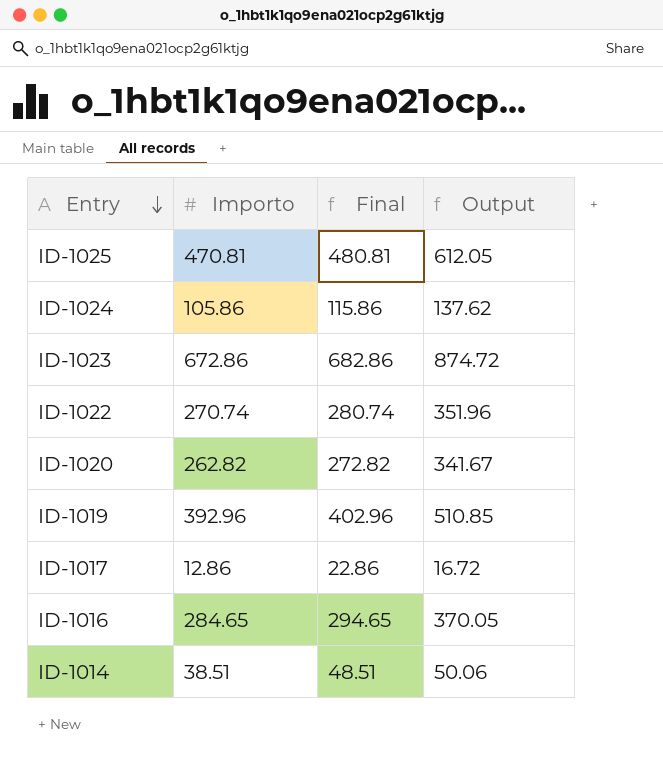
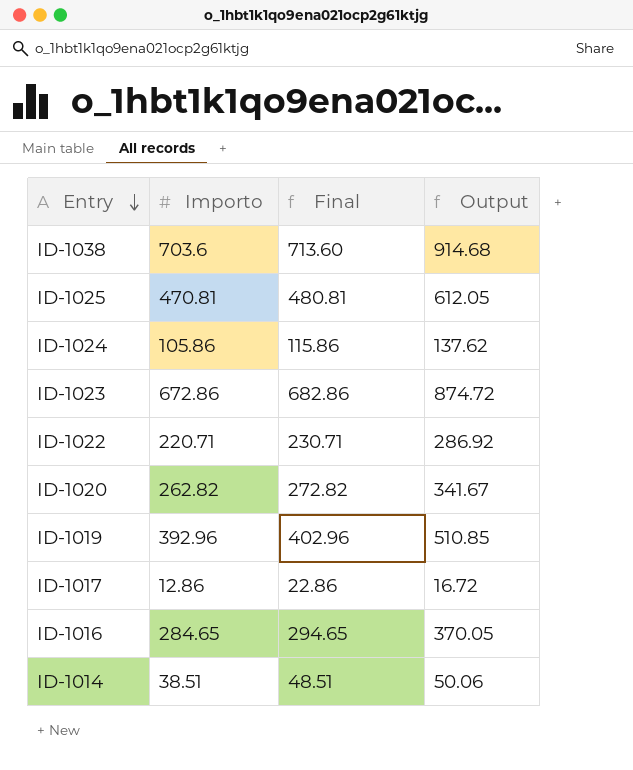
row ID-1038: none -> 703.6 | 713.60 | 914.68
ID-1022 | Importo: 270.74 -> 220.71
ID-1022 | Final: 280.74 -> 230.71
ID-1022 | Output: 351.96 -> 286.92

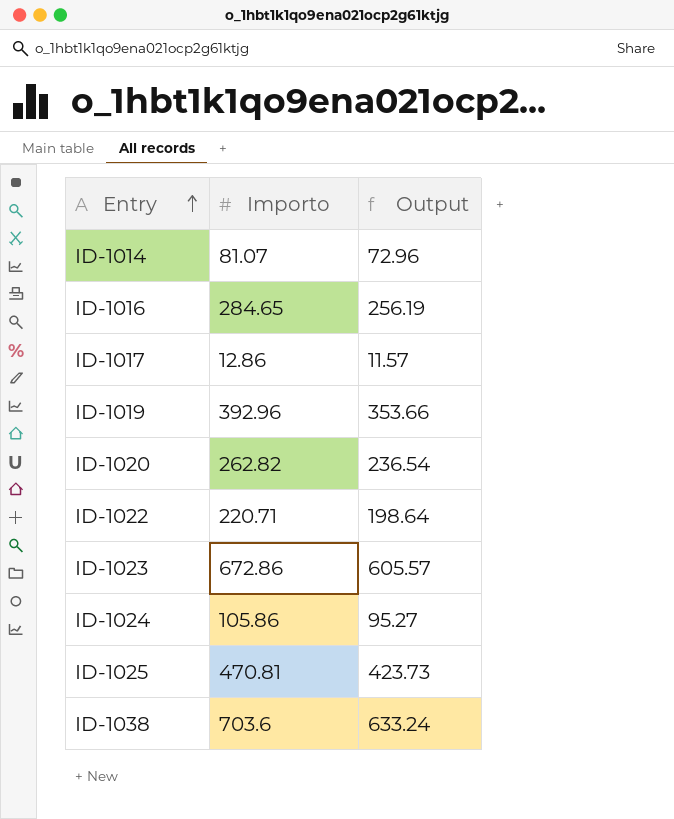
row order: Entry descending -> Entry ascending
column Final | formula: [Importo] + 10 -> none
column Output | formula: [Importo] * 1.3 -> [Importo] * 0.9
ID-1014 | Importo: 38.51 -> 81.07

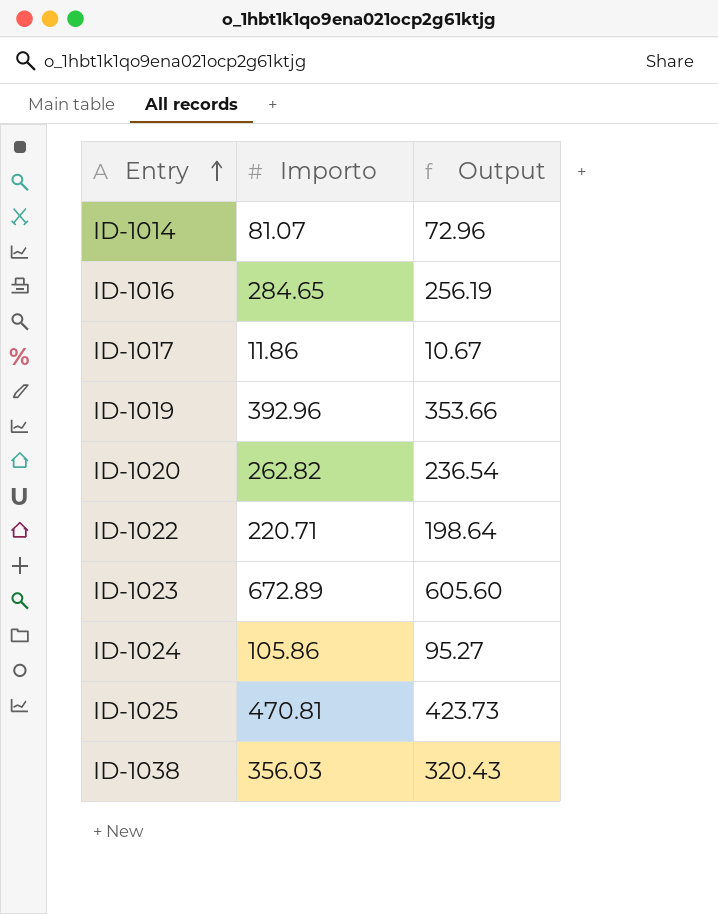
ID-1017 | Importo: 12.86 -> 11.86
ID-1017 | Output: 11.57 -> 10.67
ID-1023 | Importo: 672.86 -> 672.89
ID-1023 | Output: 605.57 -> 605.60
ID-1038 | Importo: 703.6 -> 356.03
ID-1038 | Output: 633.24 -> 320.43

